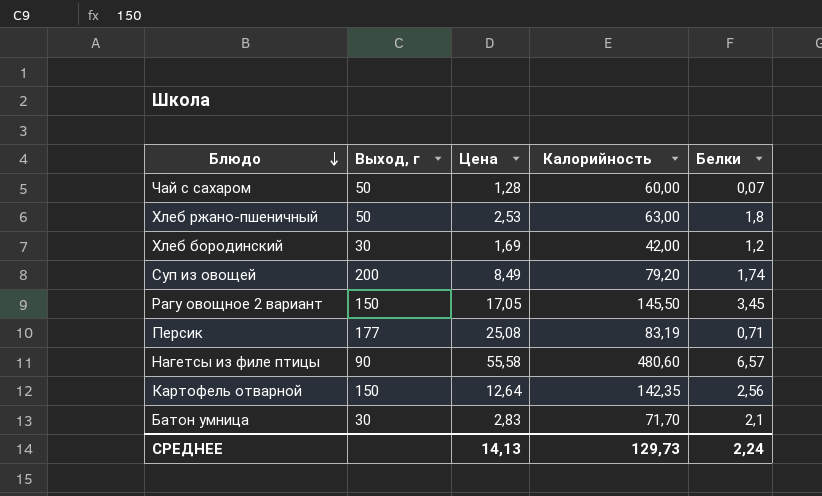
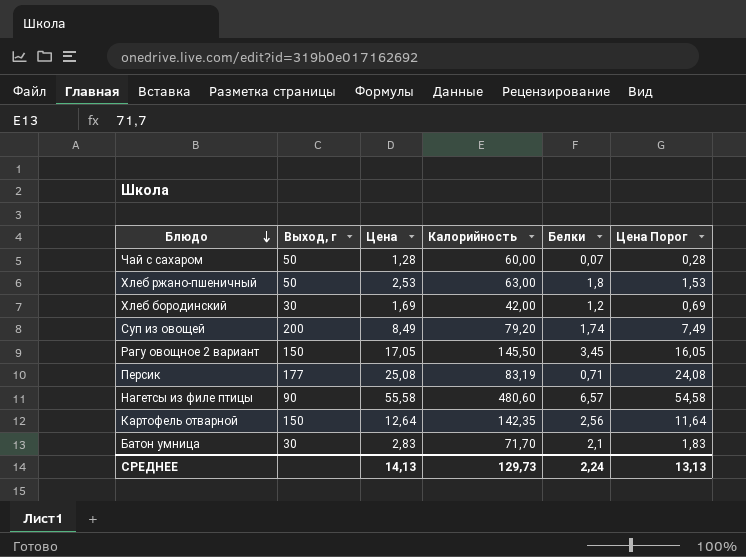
column Цена Порог | formula: none -> [Цена] - 1

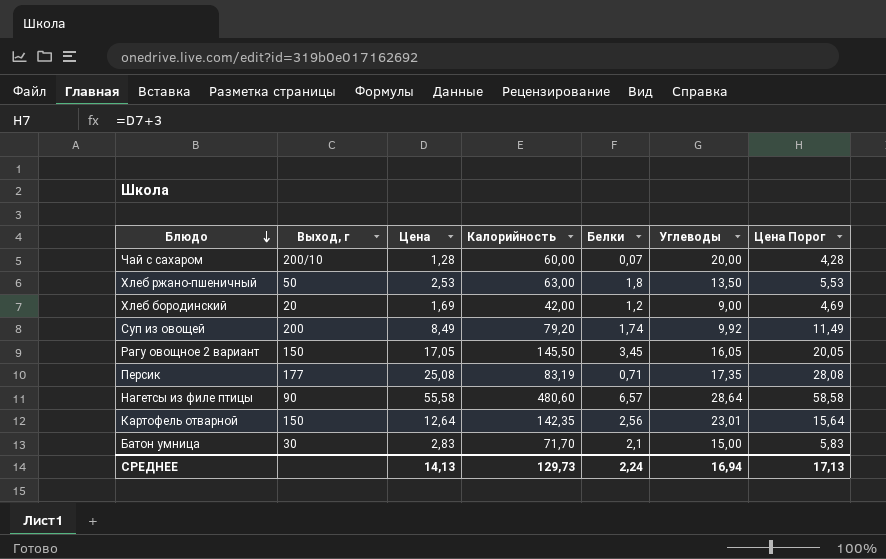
column Углеводы | position: none -> 6
column Цена Порог | formula: [Цена] - 1 -> [Цена] + 3
Чай с сахаром | Выход, г: 50 -> 200/10
Хлеб бородинский | Выход, г: 30 -> 20
СРЕДНЕЕ | Цена Порог: 13,13 -> 17,13

